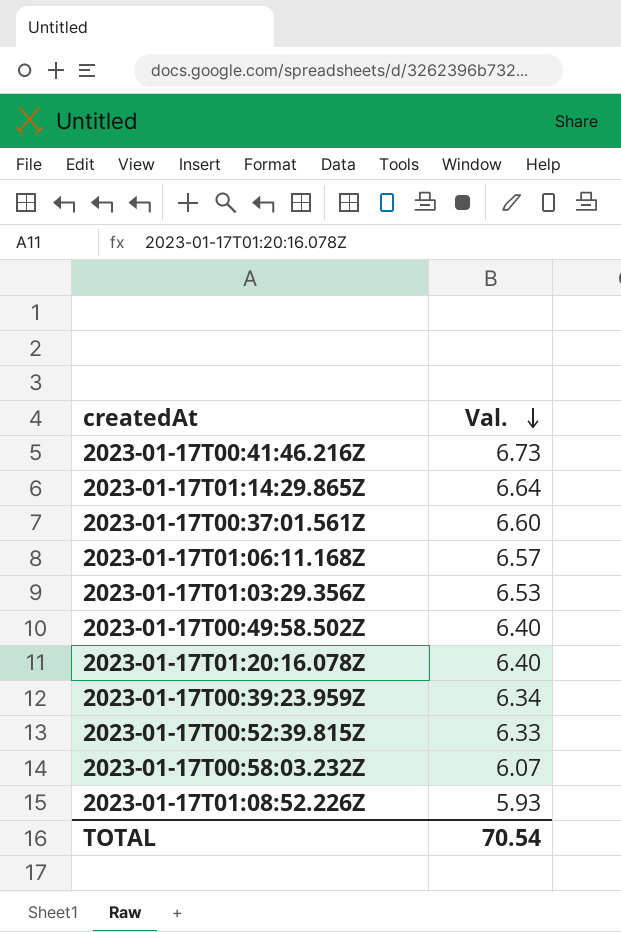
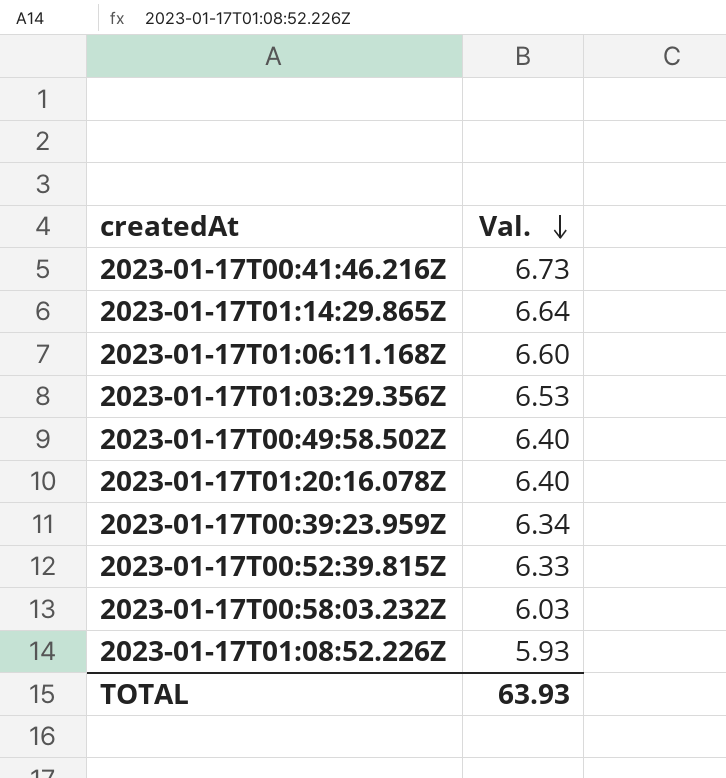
row 2023-01-17T00:37:01.561Z: 6.60 -> none
2023-01-17T01:06:11.168Z | Val.: 6.57 -> 6.60
2023-01-17T00:58:03.232Z | Val.: 6.07 -> 6.03
TOTAL | Val.: 70.54 -> 63.93

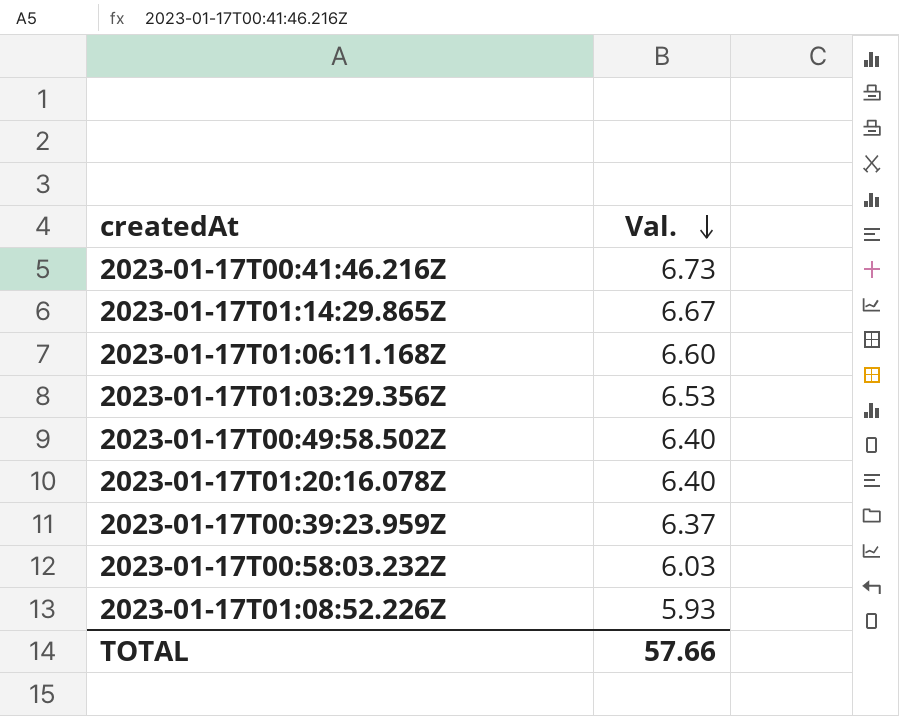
row 2023-01-17T00:52:39.815Z: 6.33 -> none
2023-01-17T01:14:29.865Z | Val.: 6.64 -> 6.67
2023-01-17T00:39:23.959Z | Val.: 6.34 -> 6.37
TOTAL | Val.: 63.93 -> 57.66

